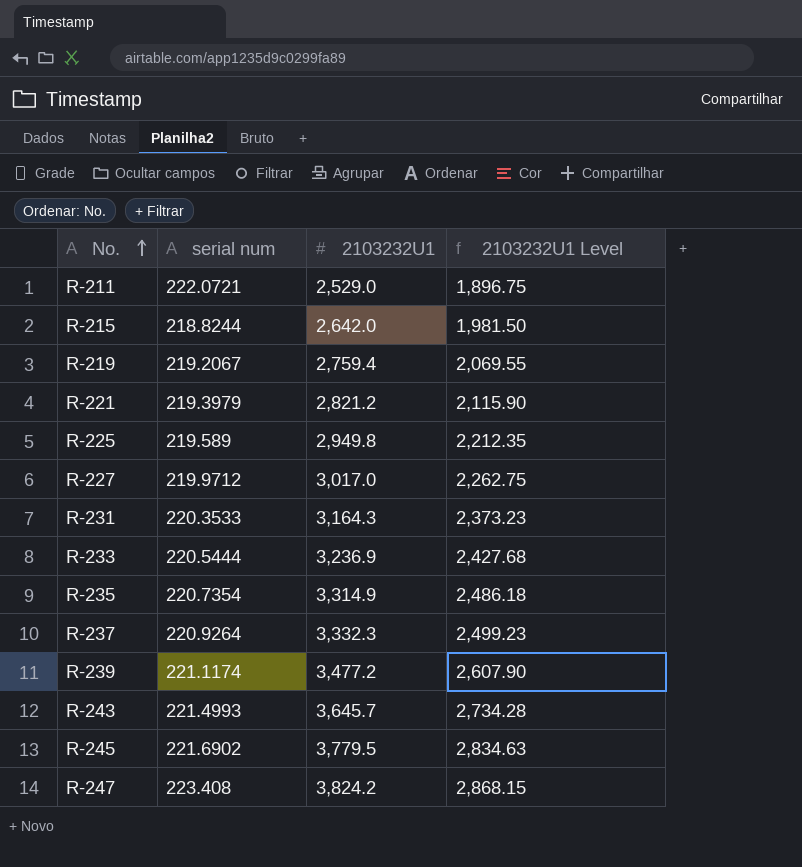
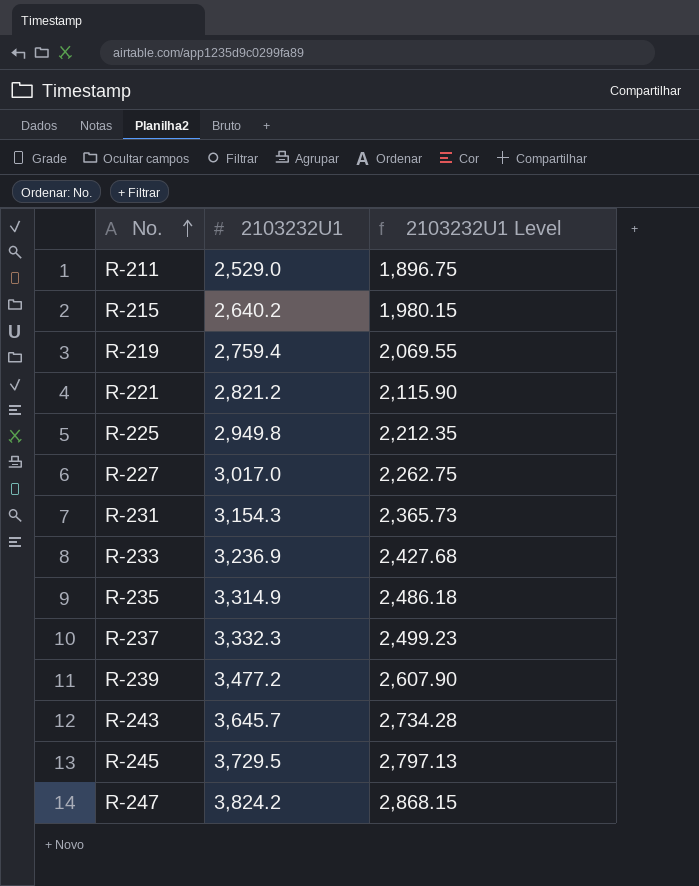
column serial num | position: 2 -> none
R-215 | 2103232U1: 2,642.0 -> 2,640.2
R-215 | 2103232U1 Level: 1,981.50 -> 1,980.15
R-231 | 2103232U1: 3,164.3 -> 3,154.3
R-231 | 2103232U1 Level: 2,373.23 -> 2,365.73
R-245 | 2103232U1: 3,779.5 -> 3,729.5
R-245 | 2103232U1 Level: 2,834.63 -> 2,797.13

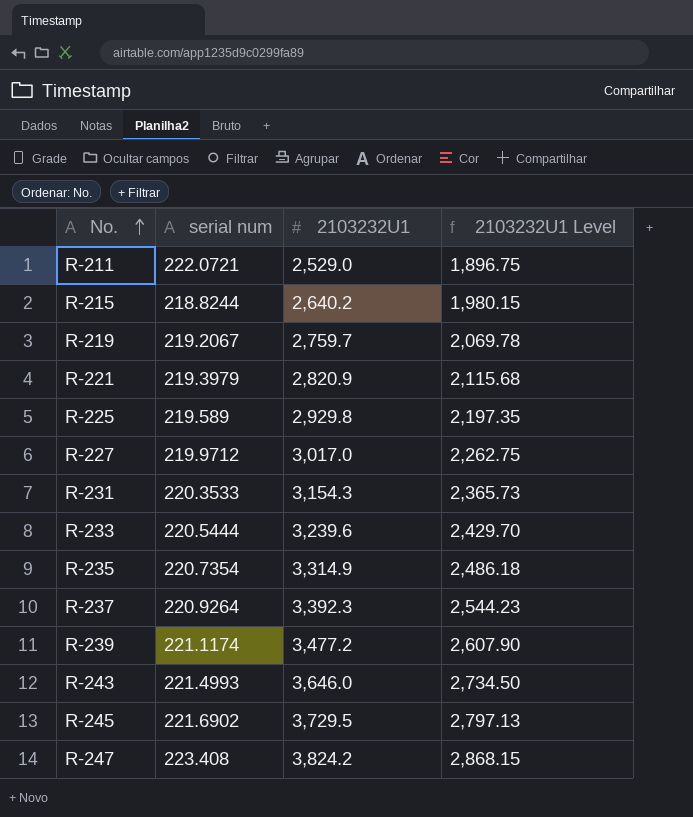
column serial num | position: none -> 2
R-219 | 2103232U1: 2,759.4 -> 2,759.7
R-219 | 2103232U1 Level: 2,069.55 -> 2,069.78
R-221 | 2103232U1: 2,821.2 -> 2,820.9
R-221 | 2103232U1 Level: 2,115.90 -> 2,115.68
R-225 | 2103232U1: 2,949.8 -> 2,929.8
R-225 | 2103232U1 Level: 2,212.35 -> 2,197.35
R-233 | 2103232U1: 3,236.9 -> 3,239.6
R-233 | 2103232U1 Level: 2,427.68 -> 2,429.70
R-237 | 2103232U1: 3,332.3 -> 3,392.3
R-237 | 2103232U1 Level: 2,499.23 -> 2,544.23
R-243 | 2103232U1: 3,645.7 -> 3,646.0
R-243 | 2103232U1 Level: 2,734.28 -> 2,734.50

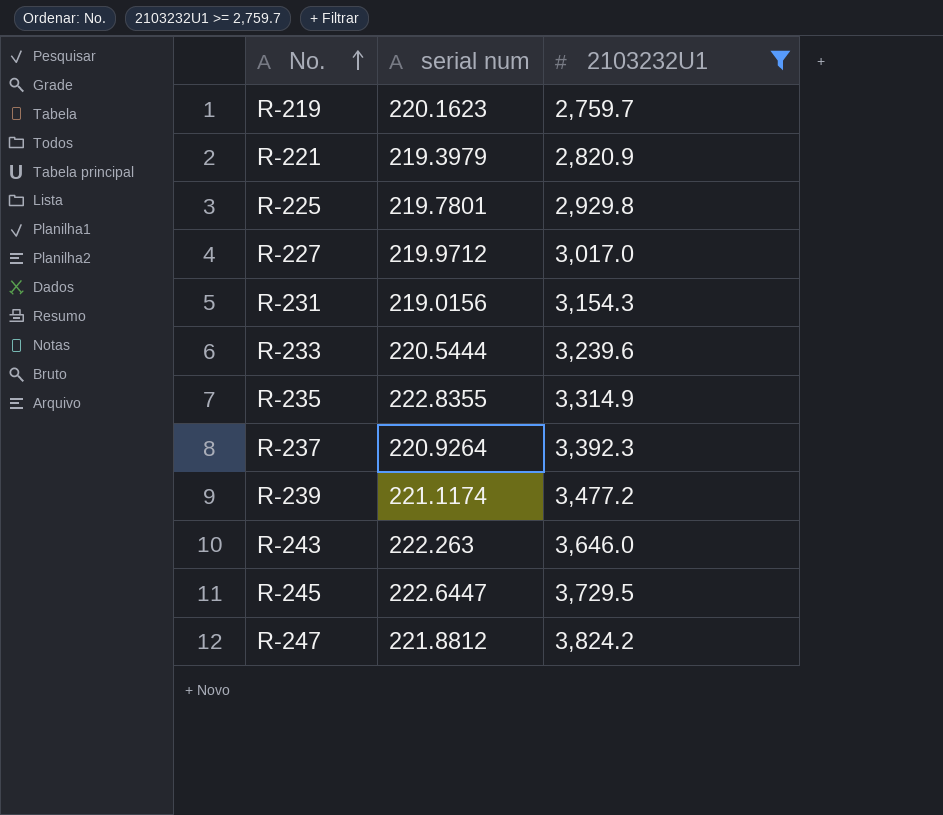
filter: none -> 2103232U1 >= 2,759.7
column 2103232U1 Level | formula: [2103232U1] * 0.75 -> none
R-219 | serial num: 219.2067 -> 220.1623
R-225 | serial num: 219.589 -> 219.7801
R-231 | serial num: 220.3533 -> 219.0156
R-235 | serial num: 220.7354 -> 222.8355
R-243 | serial num: 221.4993 -> 222.263
R-245 | serial num: 221.6902 -> 222.6447
R-247 | serial num: 223.408 -> 221.8812

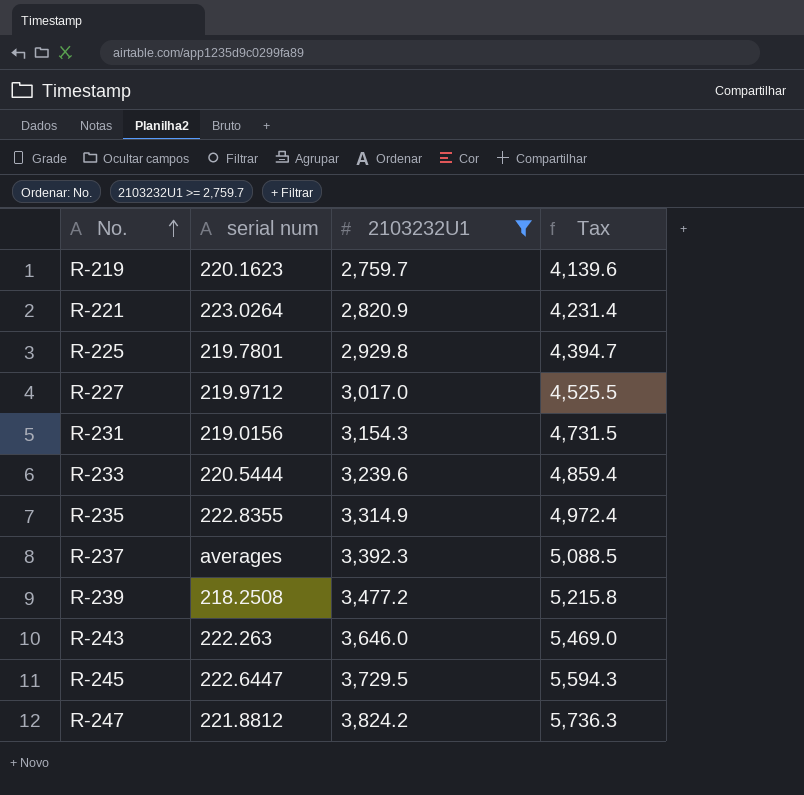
column Tax | formula: none -> [2103232U1] * 1.5
R-221 | serial num: 219.3979 -> 223.0264
R-237 | serial num: 220.9264 -> averages
R-239 | serial num: 221.1174 -> 218.2508

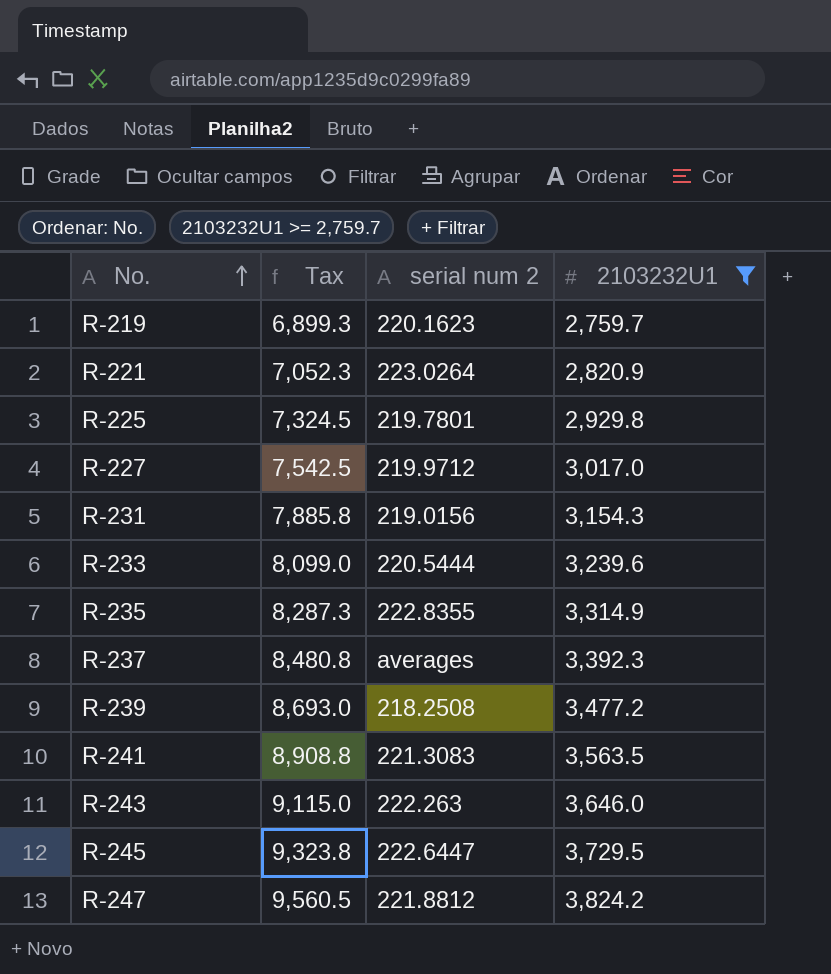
column Tax | formula: [2103232U1] * 1.5 -> [2103232U1] * 2.5
column Tax | position: 4 -> 2
column name: serial num -> serial num 2
row R-241: none -> 8,908.8 | 221.3083 | 3,563.5

